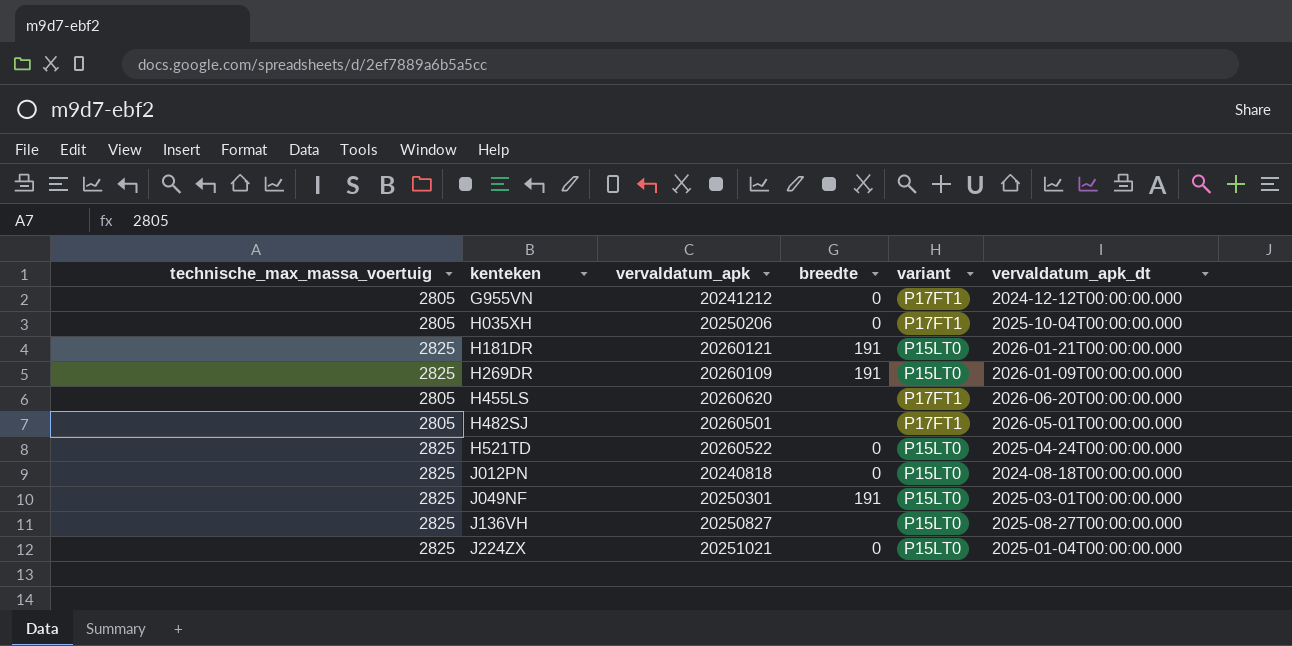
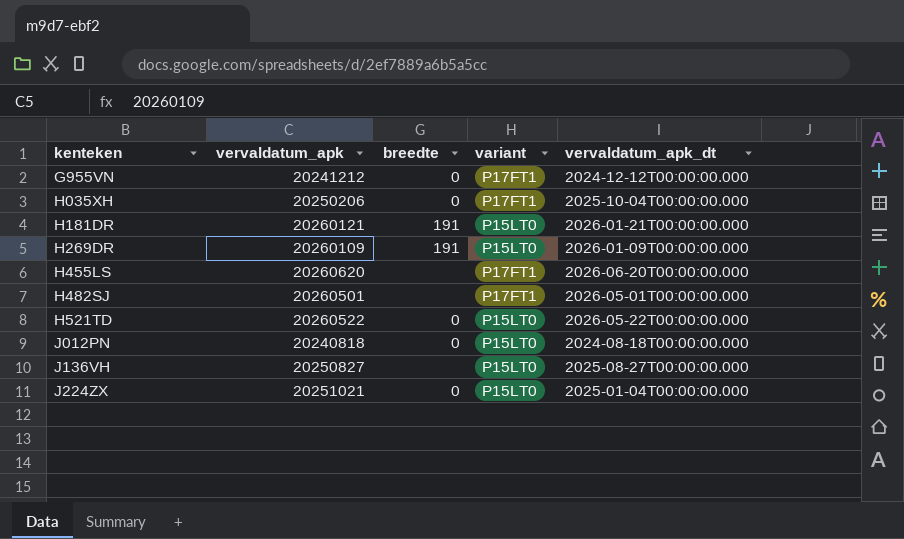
column technische_max_massa_voertuig | position: 1 -> none
row J049NF: 2825 | 20250301 | 191 | P15LT0 | 2025-03-01T00:00:00.000 -> none
H521TD | vervaldatum_apk_dt: 2025-04-24T00:00:00.000 -> 2026-05-22T00:00:00.000

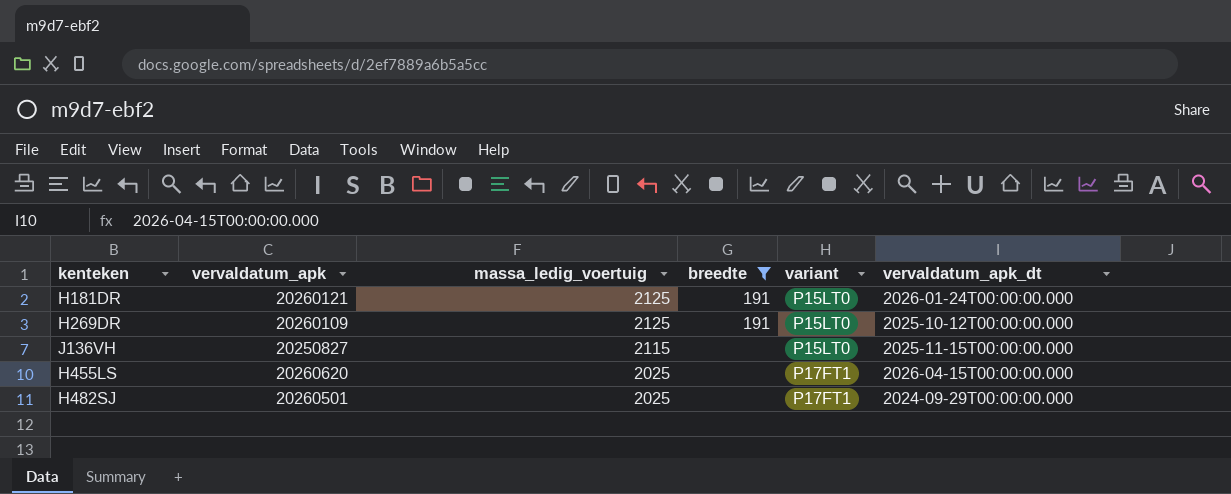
filter: none -> breedte != 0
row order: kenteken ascending -> massa_ledig_voertuig descending
column massa_ledig_voertuig | position: none -> 3
H181DR | vervaldatum_apk_dt: 2026-01-21T00:00:00.000 -> 2026-01-24T00:00:00.000
H269DR | vervaldatum_apk_dt: 2026-01-09T00:00:00.000 -> 2025-10-12T00:00:00.000
J136VH | vervaldatum_apk_dt: 2025-08-27T00:00:00.000 -> 2025-11-15T00:00:00.000
H455LS | vervaldatum_apk_dt: 2026-06-20T00:00:00.000 -> 2026-04-15T00:00:00.000
H482SJ | vervaldatum_apk_dt: 2026-05-01T00:00:00.000 -> 2024-09-29T00:00:00.000

